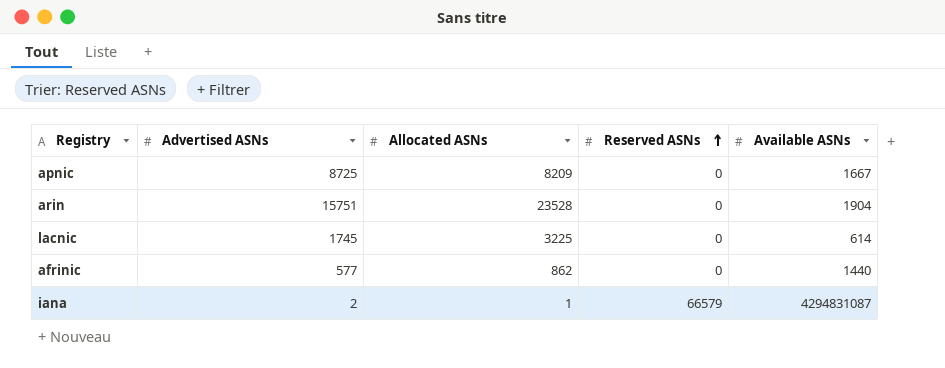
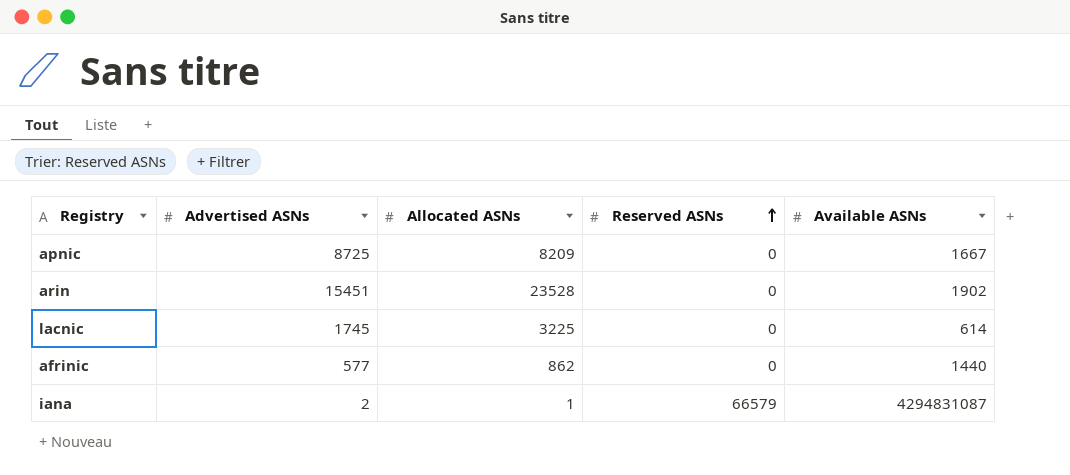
arin | Advertised ASNs: 15751 -> 15451
arin | Available ASNs: 1904 -> 1902

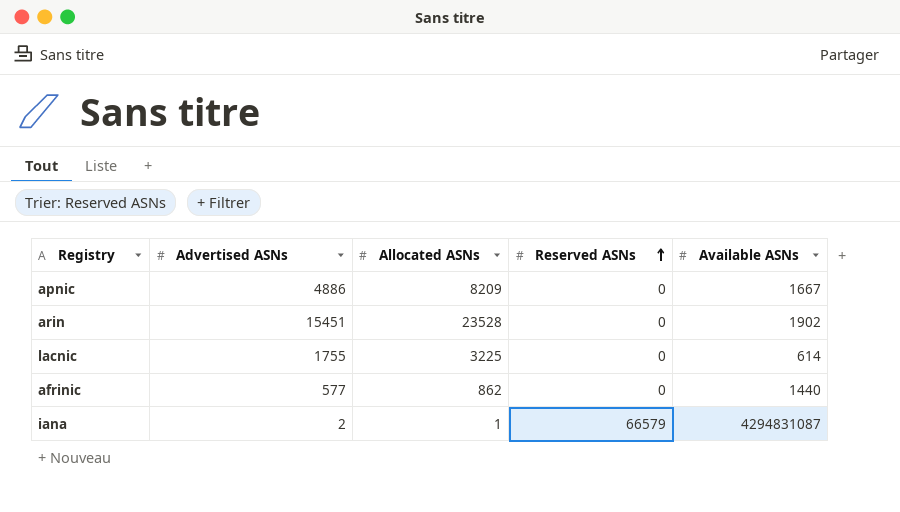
apnic | Advertised ASNs: 8725 -> 4886
lacnic | Advertised ASNs: 1745 -> 1755

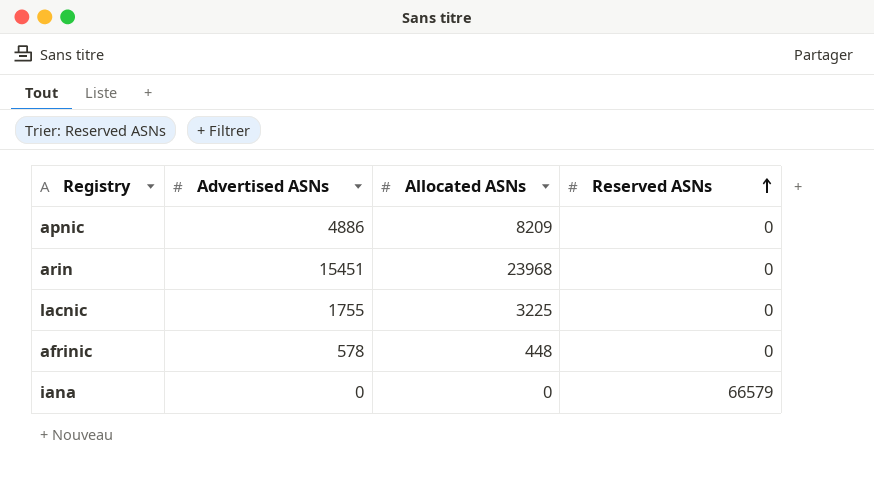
column Available ASNs | position: 5 -> none
arin | Allocated ASNs: 23528 -> 23968
afrinic | Advertised ASNs: 577 -> 578
afrinic | Allocated ASNs: 862 -> 448
iana | Advertised ASNs: 2 -> 0
iana | Allocated ASNs: 1 -> 0

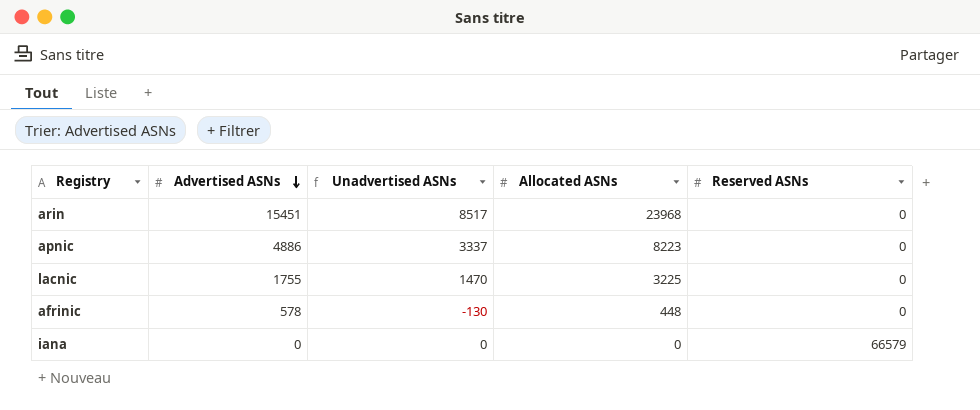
row order: Reserved ASNs ascending -> Advertised ASNs descending
column Unadvertised ASNs | formula: none -> [Allocated ASNs] - [Advertised ASNs]
apnic | Allocated ASNs: 8209 -> 8223

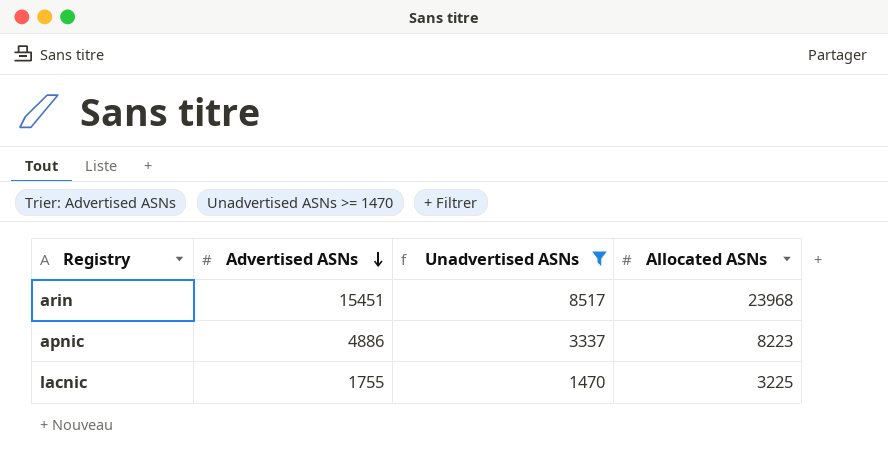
filter: none -> Unadvertised ASNs >= 1470
column Reserved ASNs | position: 5 -> none

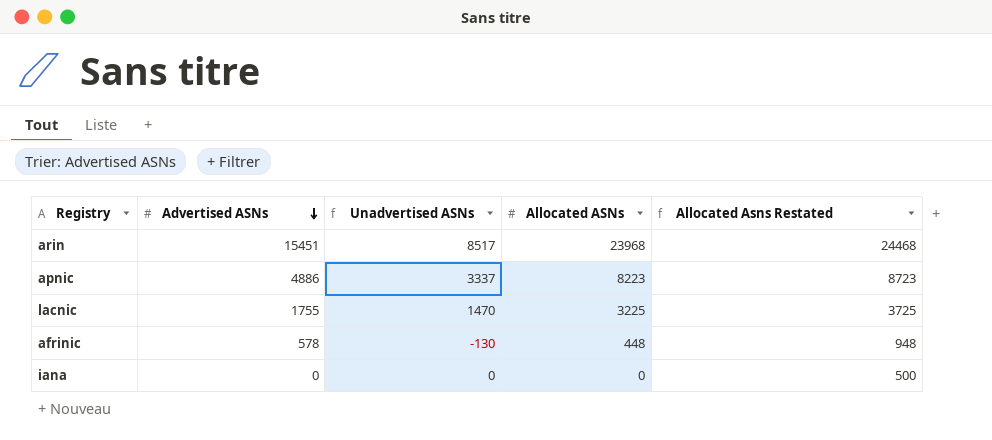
filter: Unadvertised ASNs >= 1470 -> none
column Allocated Asns Restated | formula: none -> [Allocated ASNs] + 500

